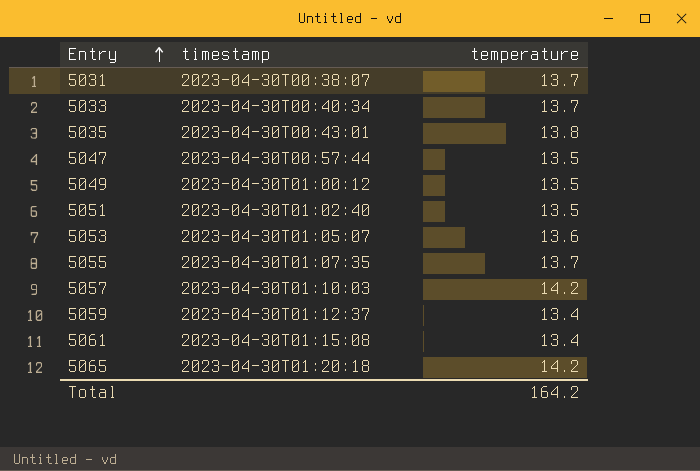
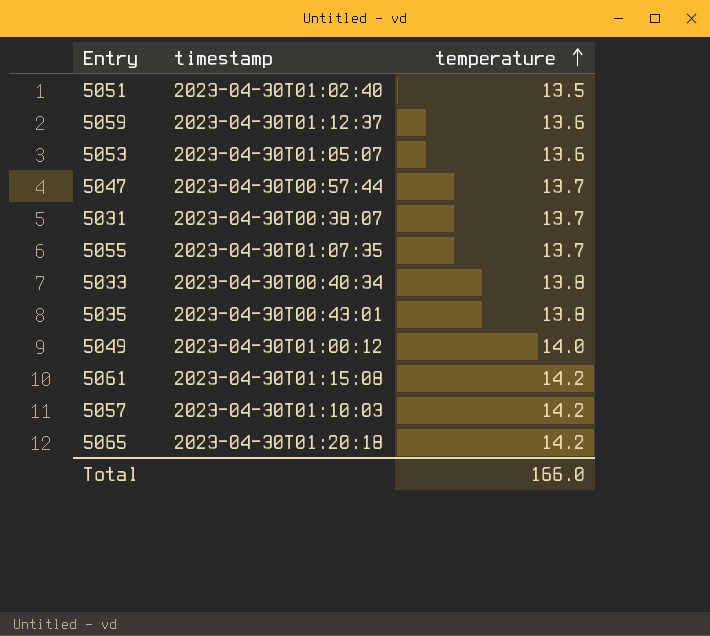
row order: Entry ascending -> temperature ascending
5059 | temperature: 13.4 -> 13.6
5047 | temperature: 13.5 -> 13.7
5033 | temperature: 13.7 -> 13.8
5049 | temperature: 13.5 -> 14.0
5061 | temperature: 13.4 -> 14.2
Total | temperature: 164.2 -> 166.0

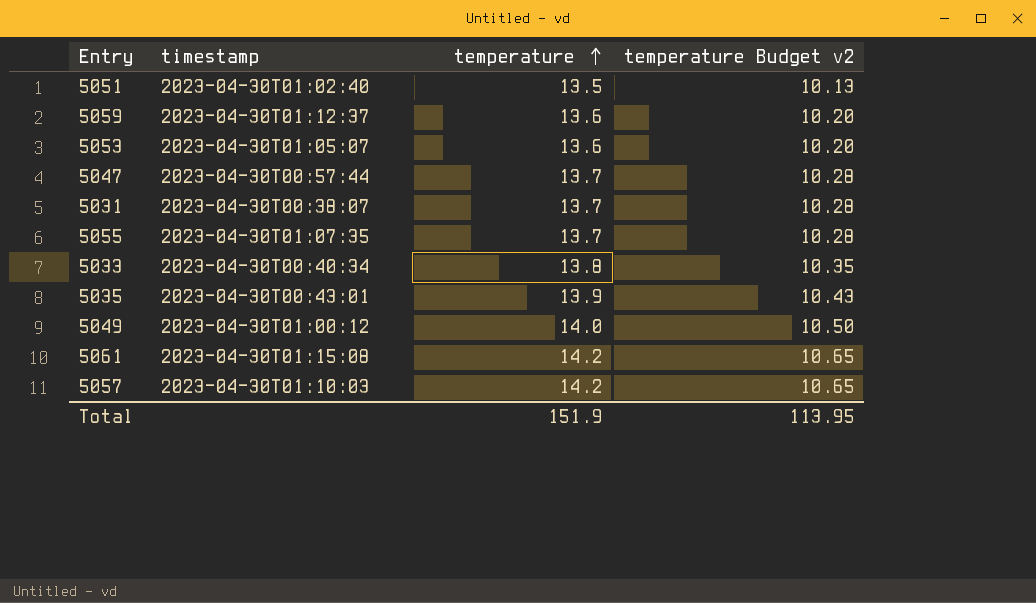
column temperature Budget v2 | formula: none -> [temperature] * 0.75
row 5065: 2023-04-30T01:20:18 | 14.2 -> none
5035 | temperature: 13.8 -> 13.9
Total | temperature: 166.0 -> 151.9

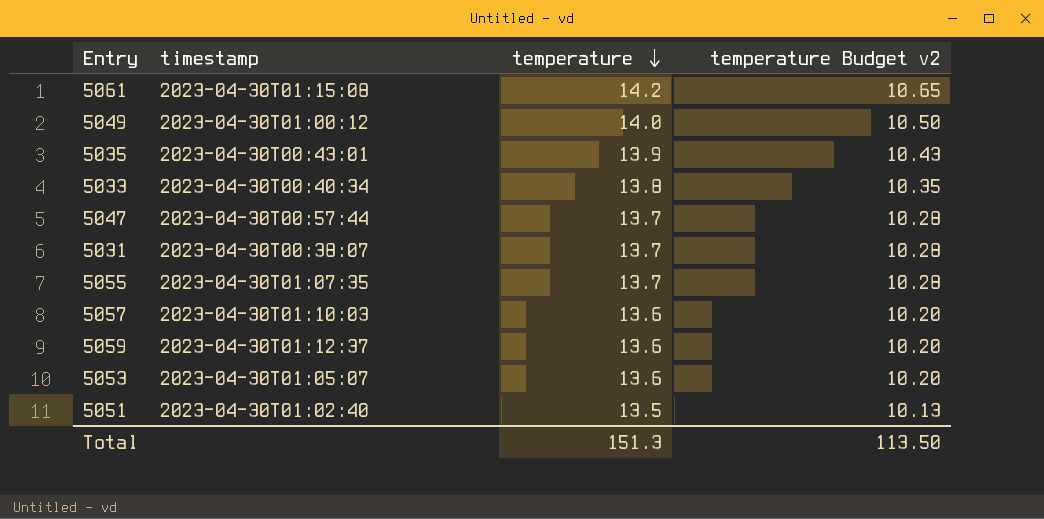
row order: temperature ascending -> temperature descending
5057 | temperature: 14.2 -> 13.6
5057 | temperature Budget v2: 10.65 -> 10.20
Total | temperature: 151.9 -> 151.3
Total | temperature Budget v2: 113.95 -> 113.50

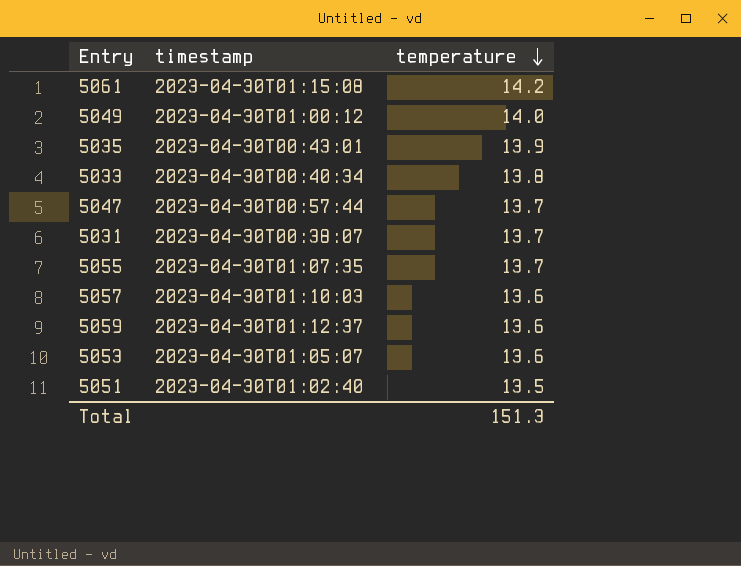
column temperature Budget v2 | formula: [temperature] * 0.75 -> none

